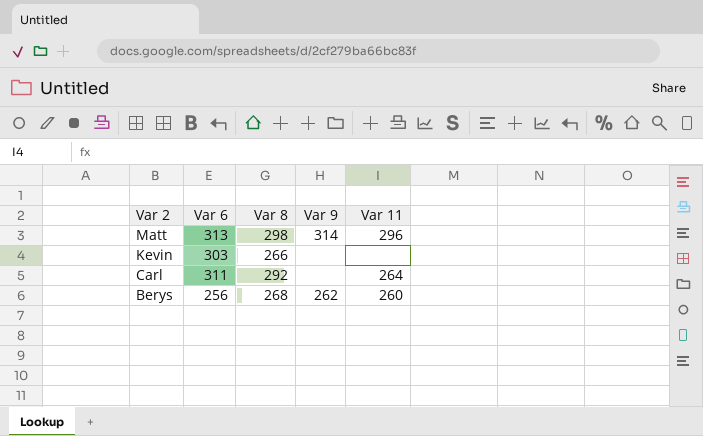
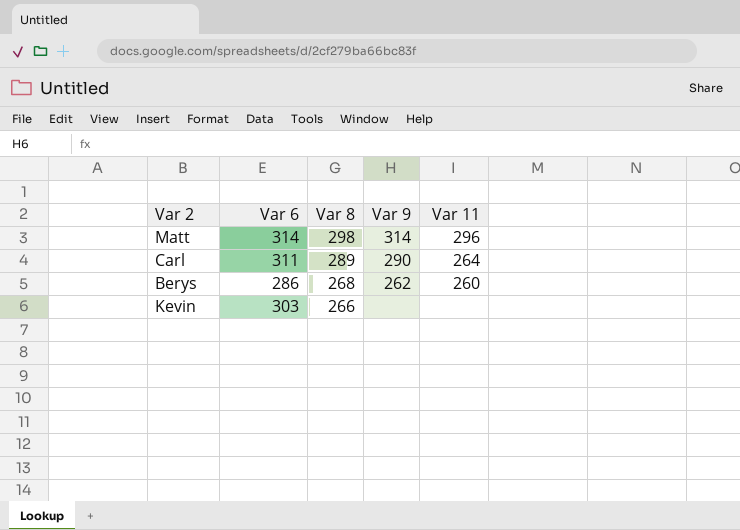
row order: Var 2 descending -> Var 8 descending
Matt | Var 6: 313 -> 314
Carl | Var 8: 292 -> 289
Carl | Var 9: none -> 290
Berys | Var 6: 256 -> 286

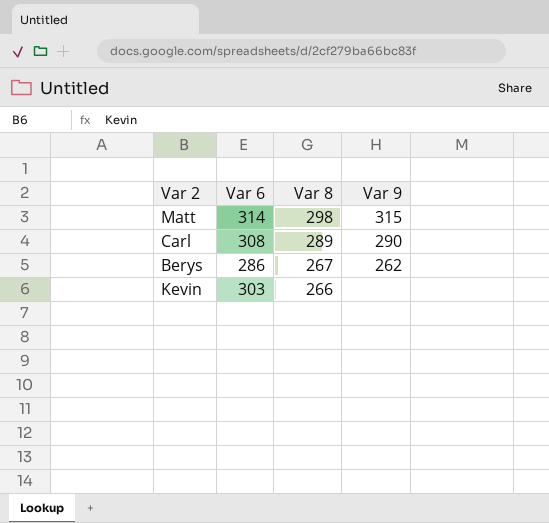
column Var 11 | position: 5 -> none
Matt | Var 9: 314 -> 315
Carl | Var 6: 311 -> 308
Berys | Var 8: 268 -> 267

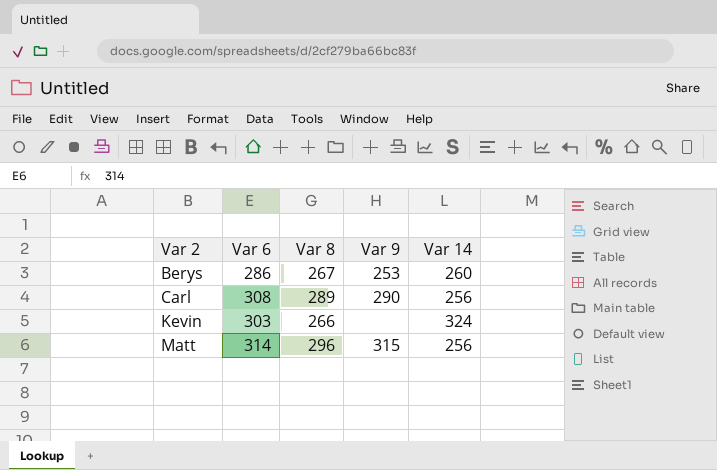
row order: Var 8 descending -> Var 2 ascending
column Var 14 | position: none -> 5
Berys | Var 9: 262 -> 253
Matt | Var 8: 298 -> 296

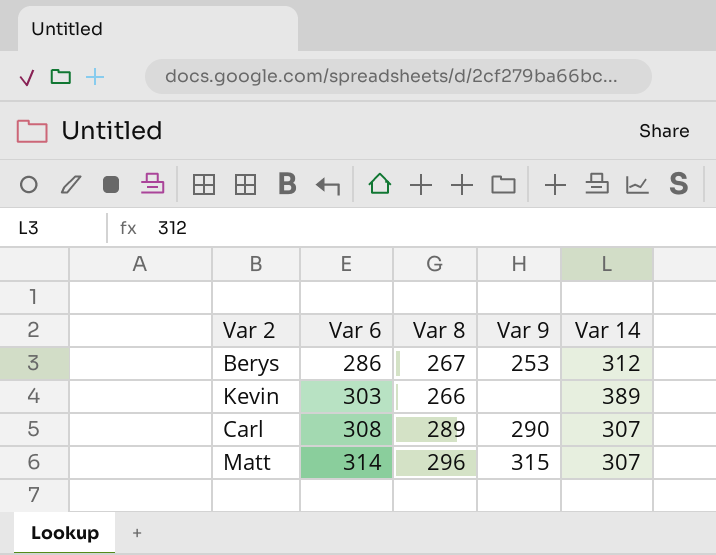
row order: Var 2 ascending -> Var 6 ascending
Berys | Var 14: 260 -> 312
Kevin | Var 14: 324 -> 389
Carl | Var 14: 256 -> 307
Matt | Var 14: 256 -> 307

